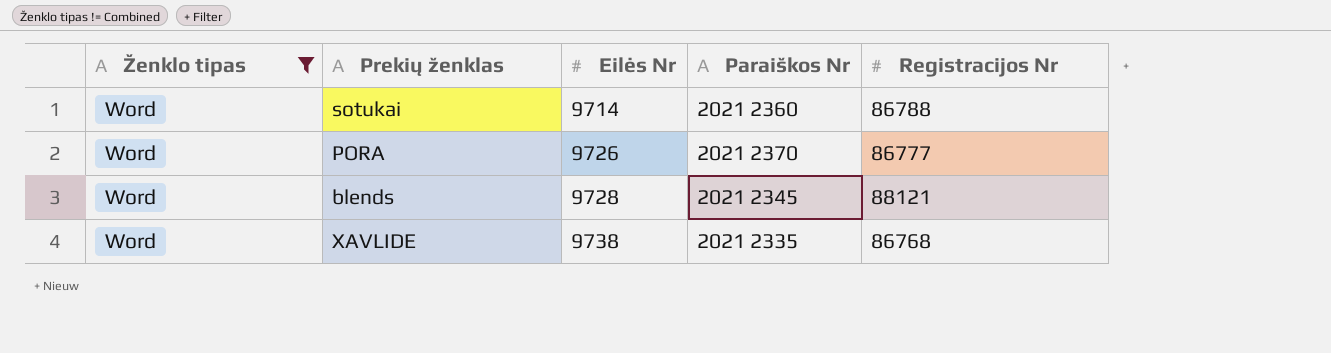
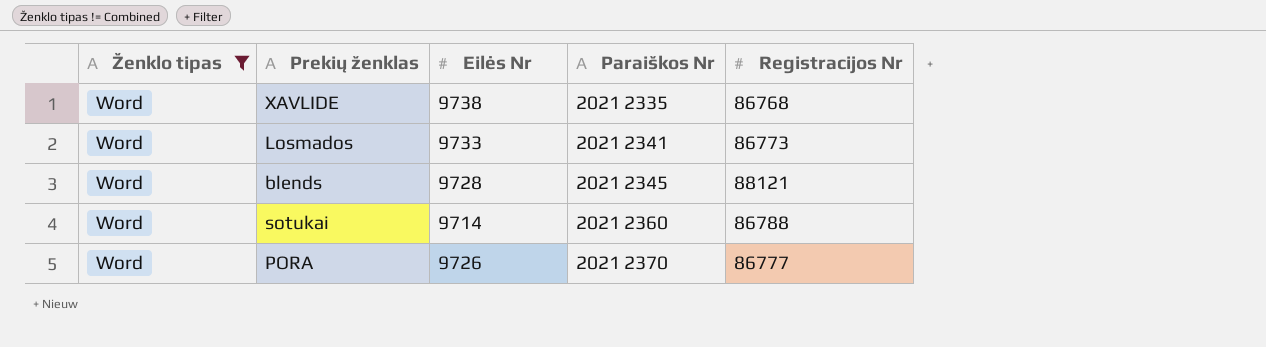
row order: Eilės Nr ascending -> Paraiškos Nr ascending
row Losmados: none -> Word | 9733 | 2021 2341 | 86773

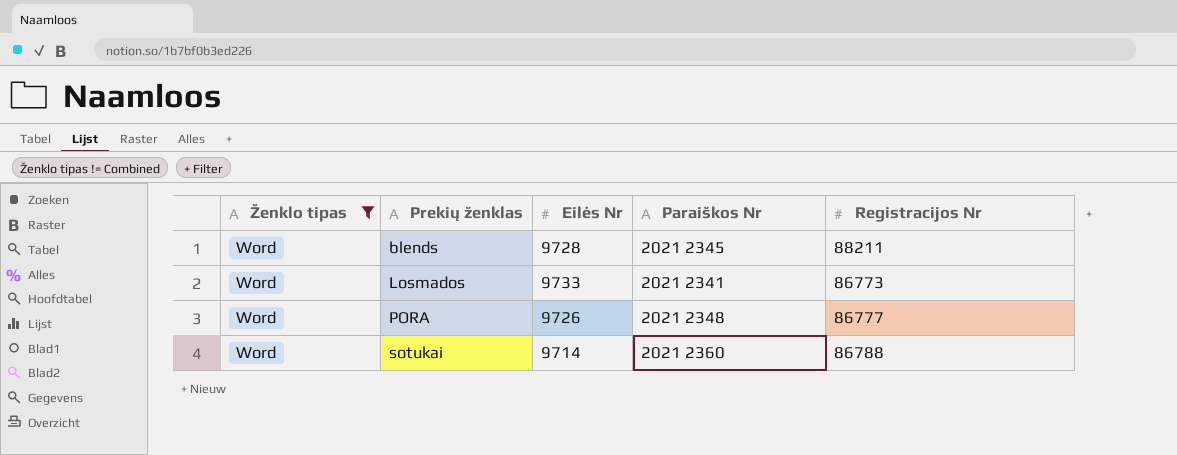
row order: Paraiškos Nr ascending -> Prekių ženklas ascending
row XAVLIDE: Word | 9738 | 2021 2335 | 86768 -> none
blends | Registracijos Nr: 88121 -> 88211
PORA | Paraiškos Nr: 2021 2370 -> 2021 2348

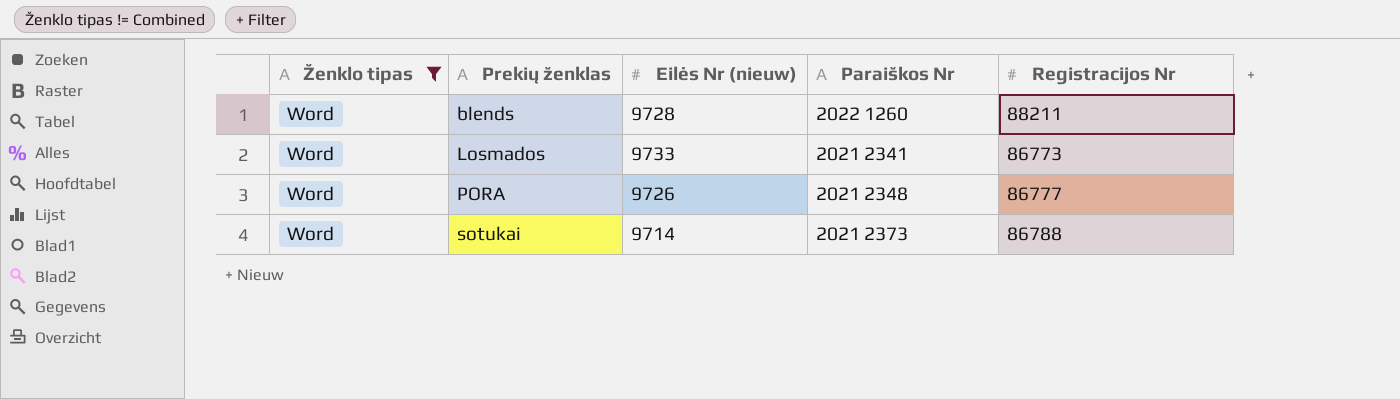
column name: Eilės Nr -> Eilės Nr (nieuw)
blends | Paraiškos Nr: 2021 2345 -> 2022 1260
sotukai | Paraiškos Nr: 2021 2360 -> 2021 2373

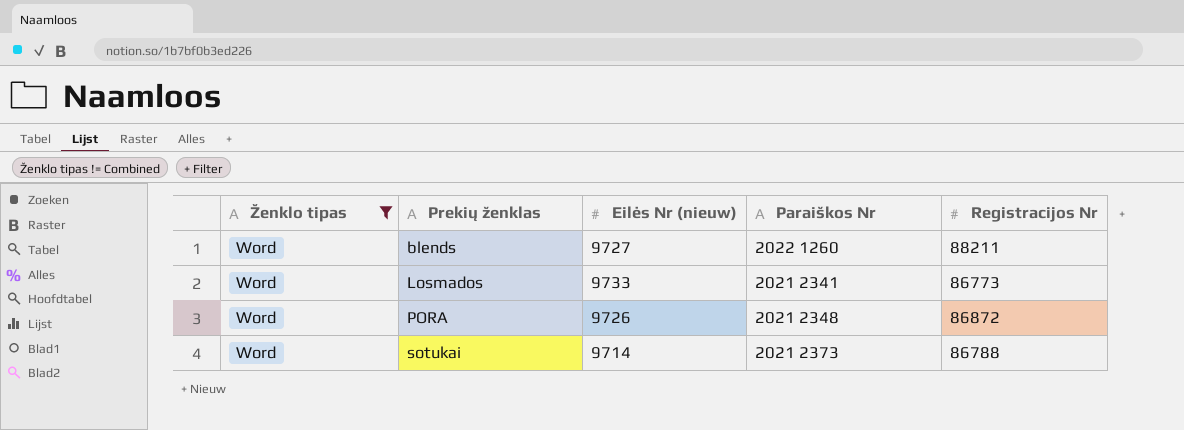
blends | Eilės Nr (nieuw): 9728 -> 9727
PORA | Registracijos Nr: 86777 -> 86872

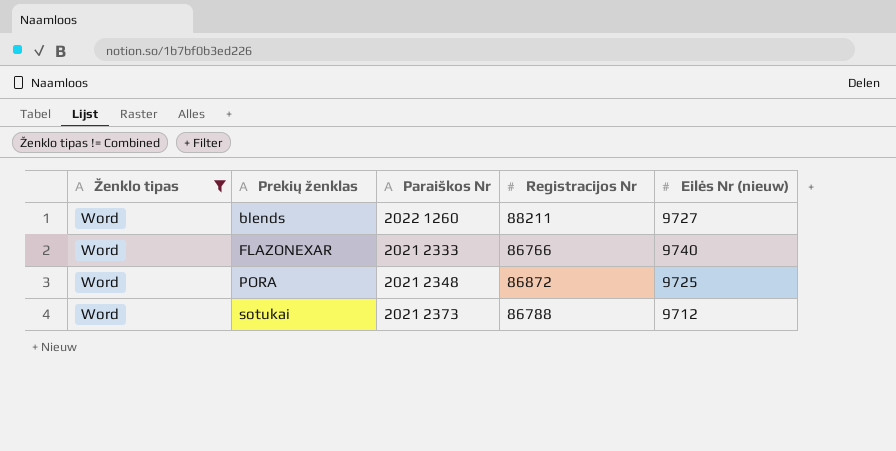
column Eilės Nr (nieuw) | position: 3 -> 5
row Losmados: Word | 9733 | 2021 2341 | 86773 -> none
row FLAZONEXAR: none -> Word | 2021 2333 | 86766 | 9740
PORA | Eilės Nr (nieuw): 9726 -> 9725
sotukai | Eilės Nr (nieuw): 9714 -> 9712

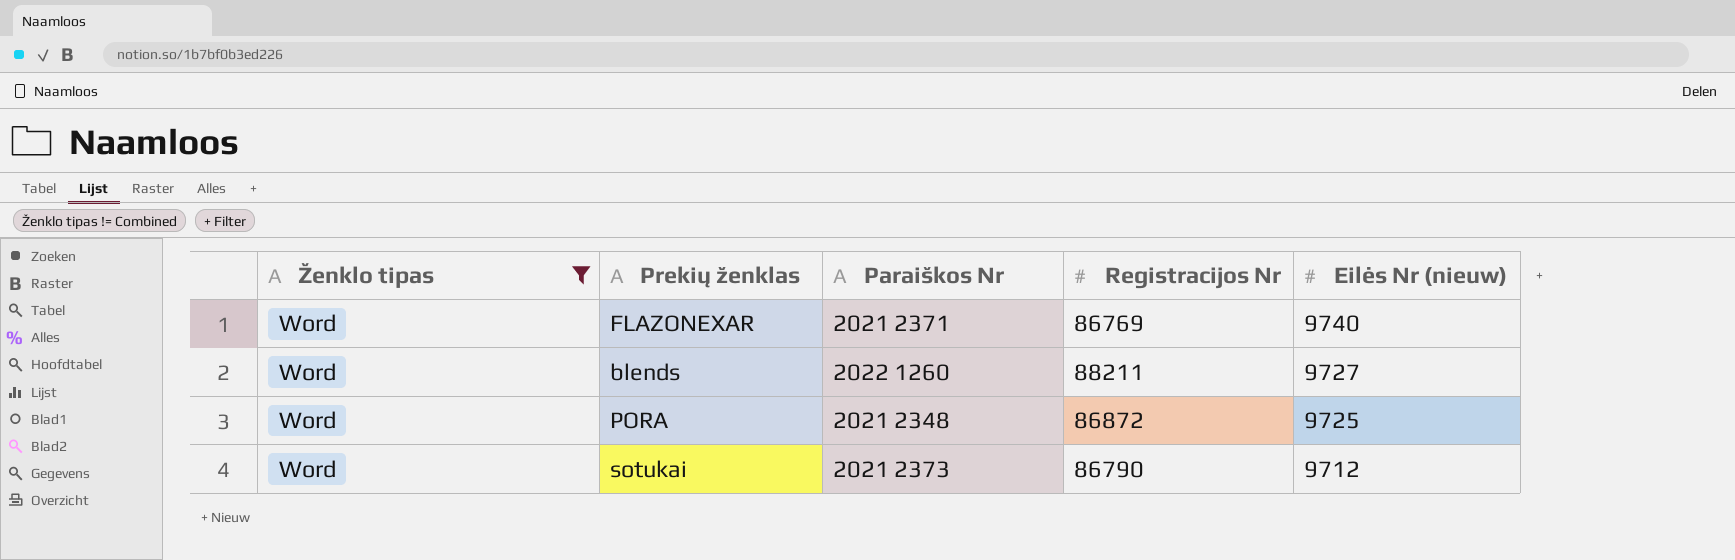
row order: Prekių ženklas ascending -> Eilės Nr (nieuw) descending
FLAZONEXAR | Paraiškos Nr: 2021 2333 -> 2021 2371
FLAZONEXAR | Registracijos Nr: 86766 -> 86769
sotukai | Registracijos Nr: 86788 -> 86790

